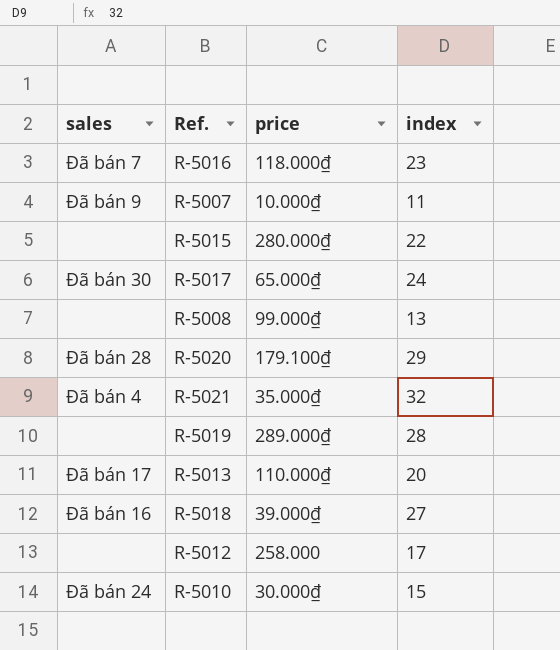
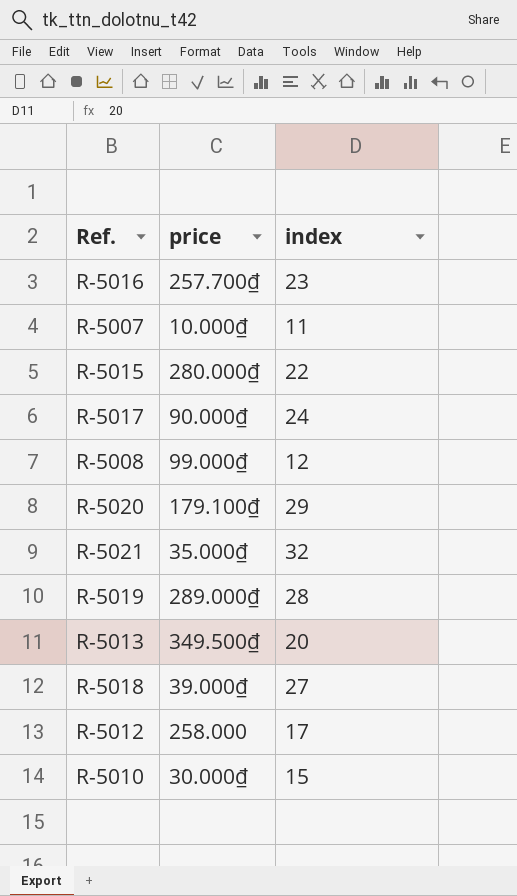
column sales | position: 1 -> none
R-5016 | price: 118.000₫ -> 257.700₫
R-5017 | price: 65.000₫ -> 90.000₫
R-5008 | index: 13 -> 12
R-5013 | price: 110.000₫ -> 349.500₫

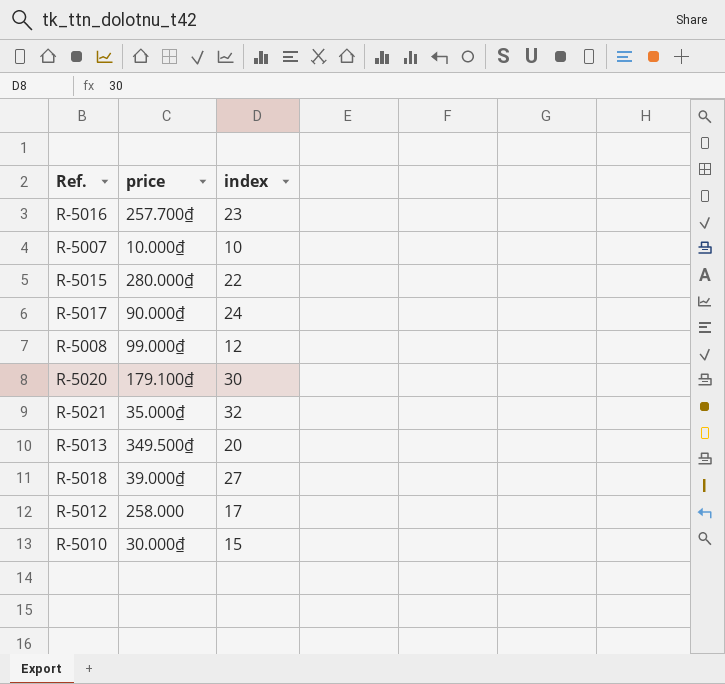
row R-5019: 289.000₫ | 28 -> none
R-5007 | index: 11 -> 10
R-5020 | index: 29 -> 30

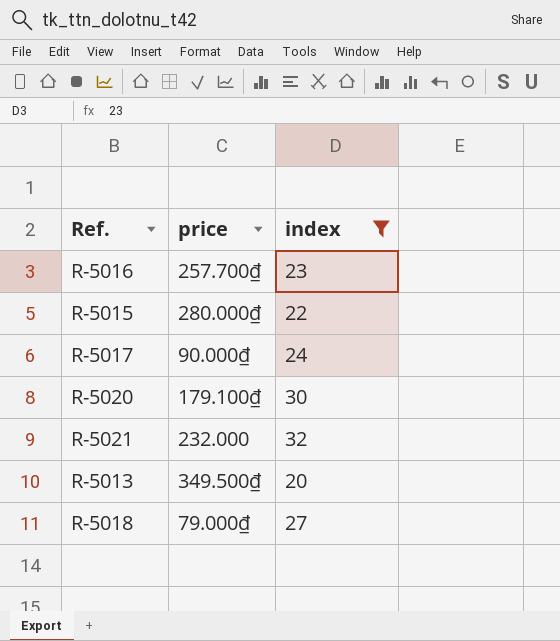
filter: none -> index >= 20
R-5021 | price: 35.000₫ -> 232.000
R-5018 | price: 39.000₫ -> 79.000₫

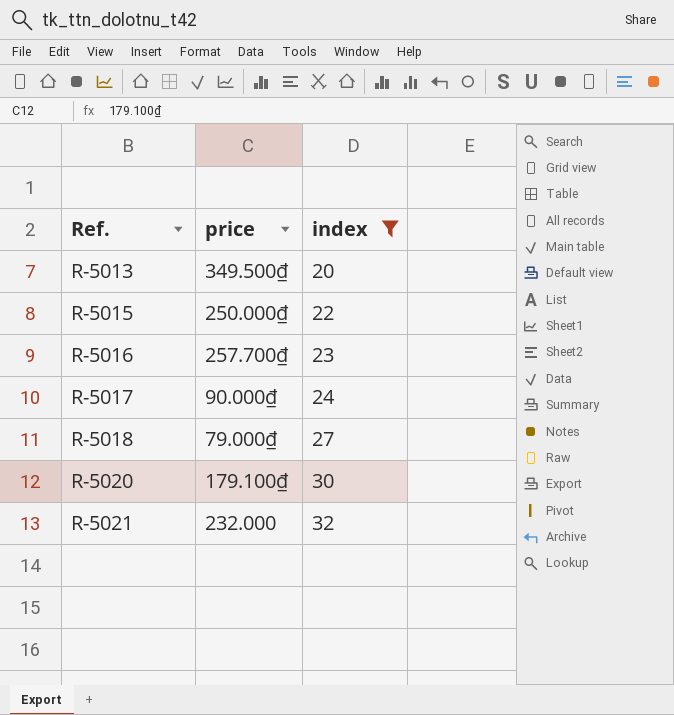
row order: none -> Ref. ascending
R-5015 | price: 280.000₫ -> 250.000₫

